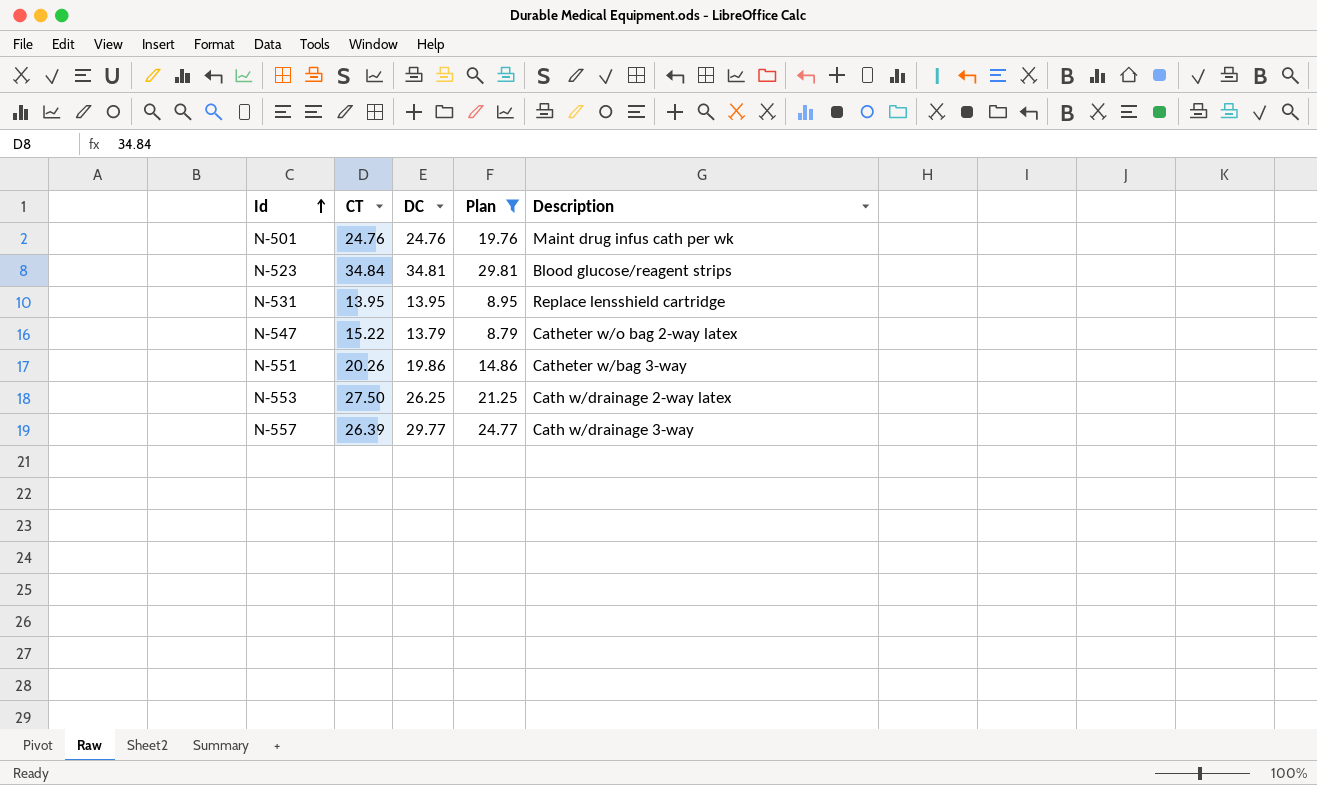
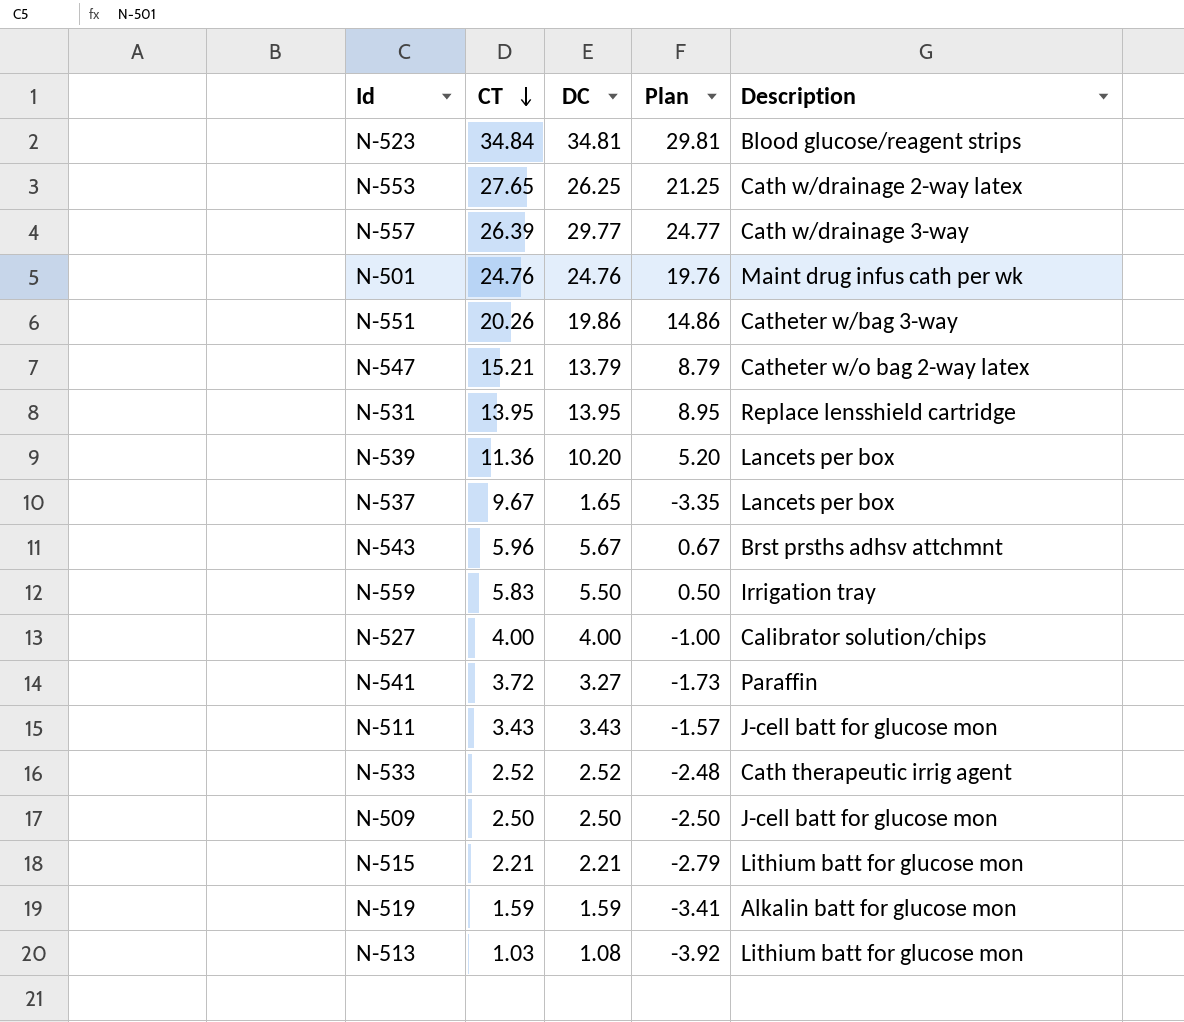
filter: Plan >= 8.79 -> none
row order: Id ascending -> CT descending
N-553 | CT: 27.50 -> 27.65
N-547 | CT: 15.22 -> 15.21

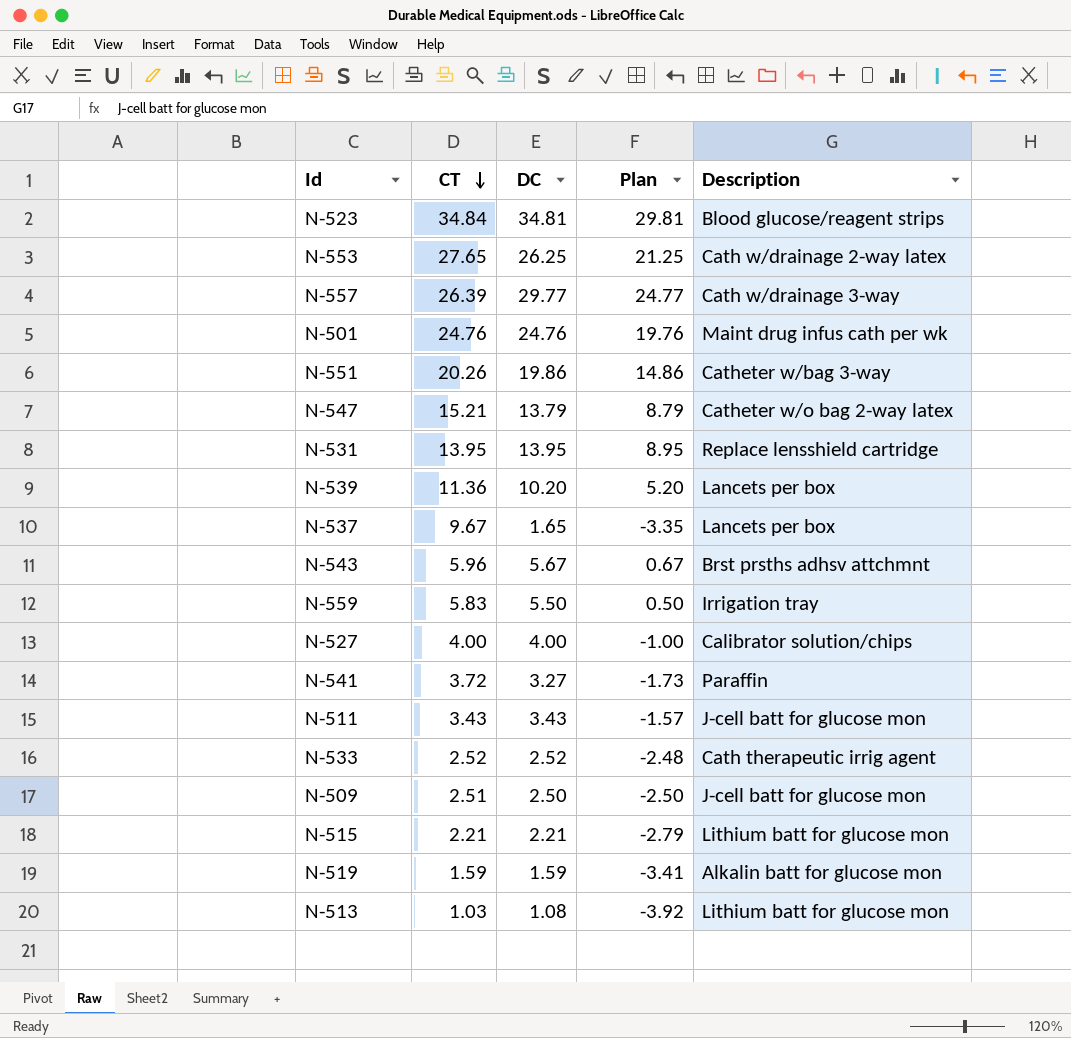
N-509 | CT: 2.50 -> 2.51

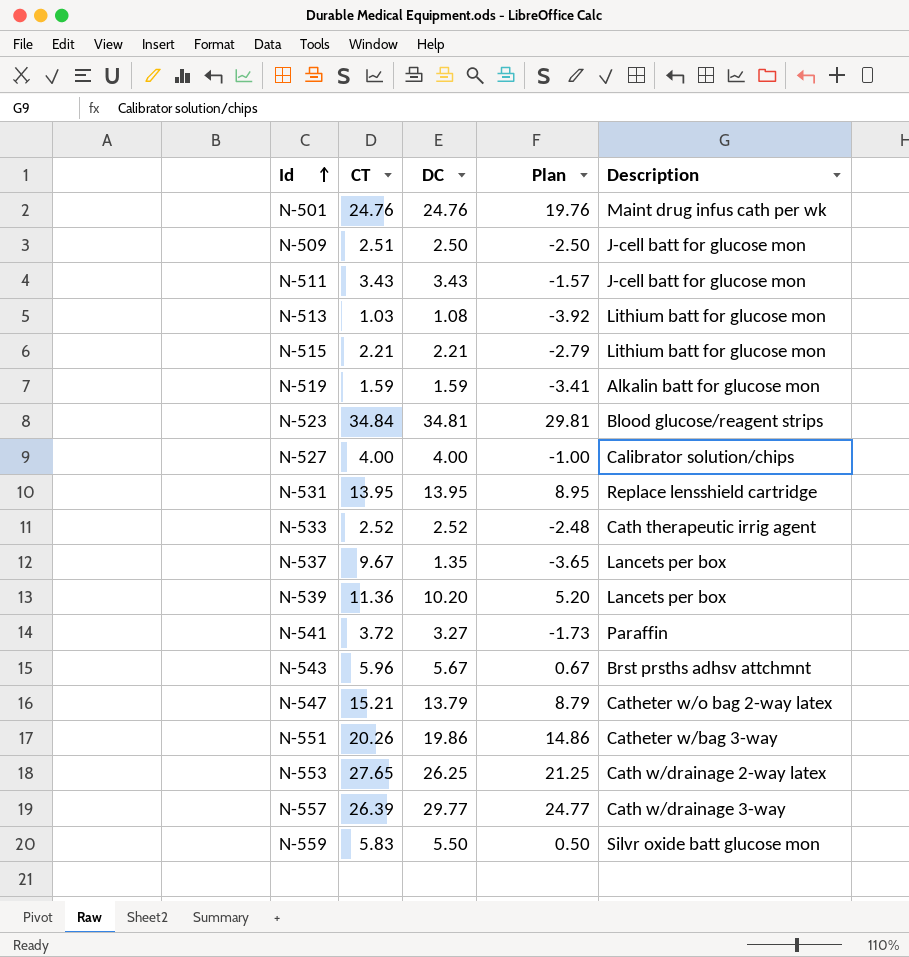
row order: CT descending -> Id ascending
N-537 | DC: 1.65 -> 1.35
N-537 | Plan: -3.35 -> -3.65
N-559 | Description: Irrigation tray -> Silvr oxide batt glucose mon

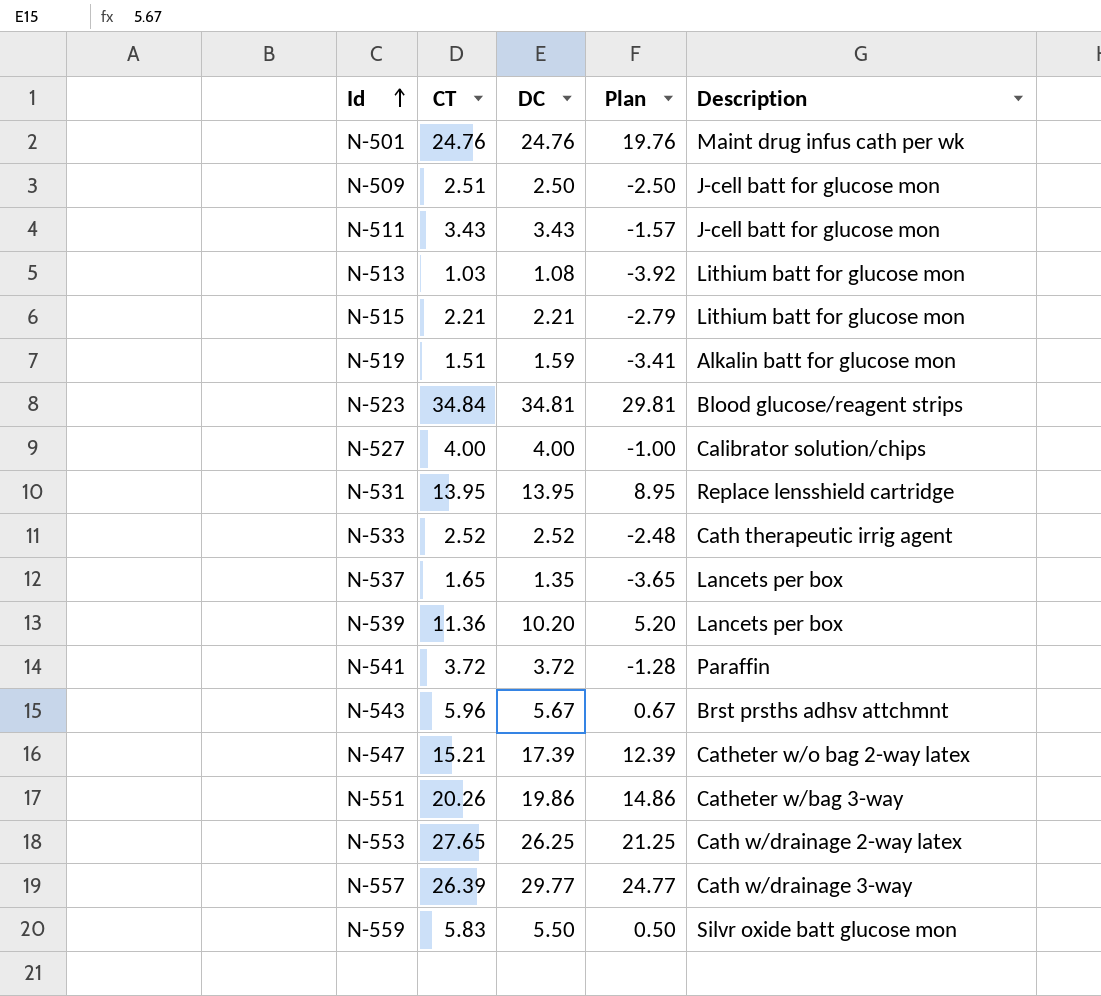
N-519 | CT: 1.59 -> 1.51
N-537 | CT: 9.67 -> 1.65
N-541 | DC: 3.27 -> 3.72
N-541 | Plan: -1.73 -> -1.28
N-547 | DC: 13.79 -> 17.39
N-547 | Plan: 8.79 -> 12.39

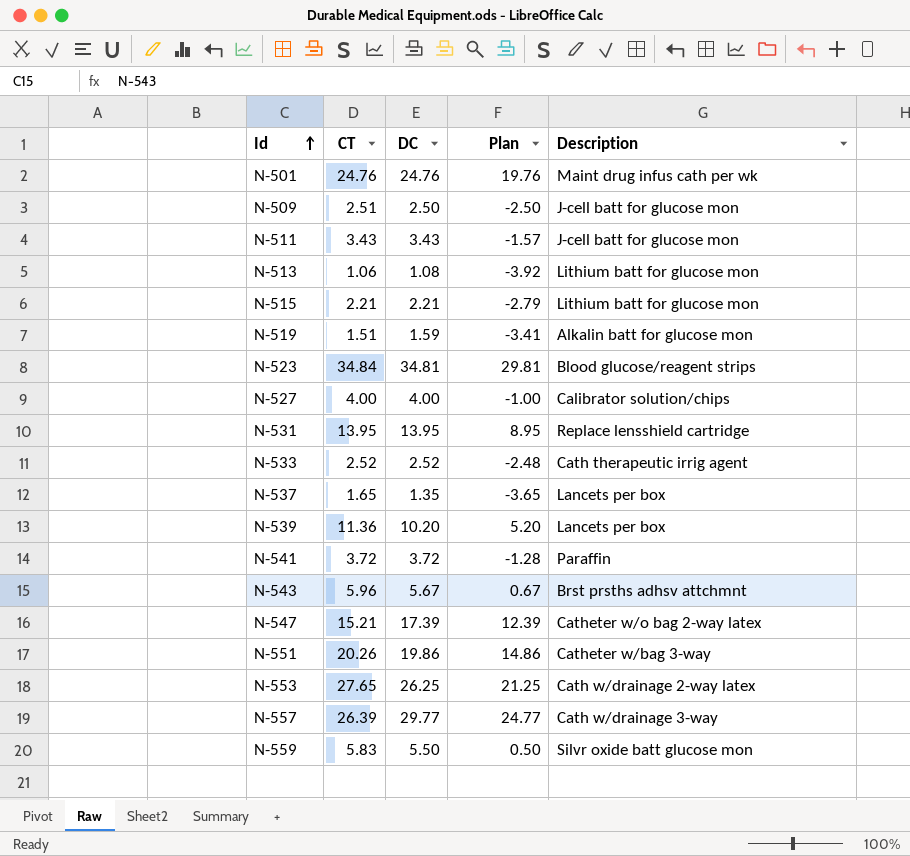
N-513 | CT: 1.03 -> 1.06

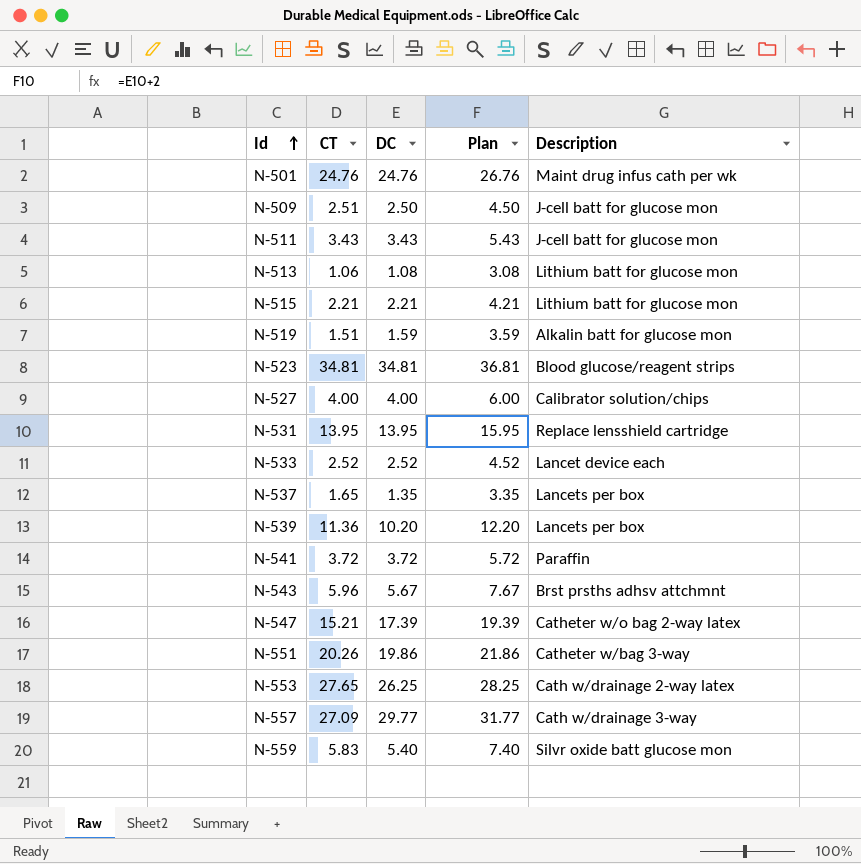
column Plan | formula: [DC] - 5 -> [DC] + 2
N-523 | CT: 34.84 -> 34.81
N-533 | Description: Cath therapeutic irrig agent -> Lancet device each
N-557 | CT: 26.39 -> 27.09
N-559 | DC: 5.50 -> 5.40

